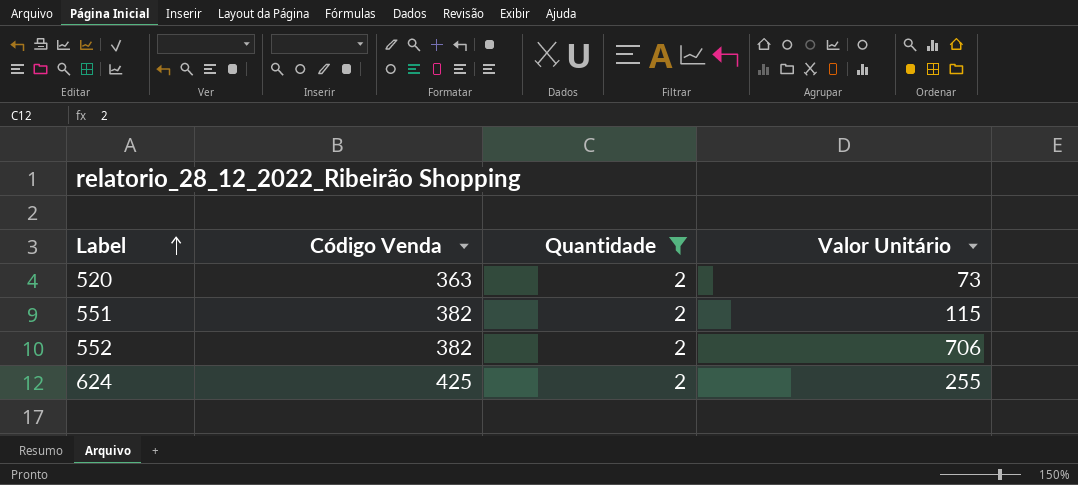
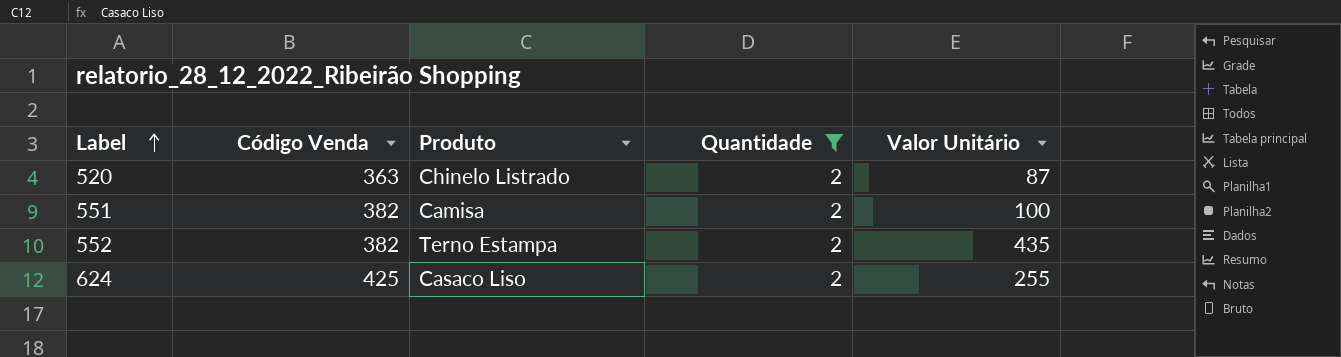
column Produto | position: none -> 3
520 | Valor Unitário: 73 -> 87
551 | Valor Unitário: 115 -> 100
552 | Valor Unitário: 706 -> 435

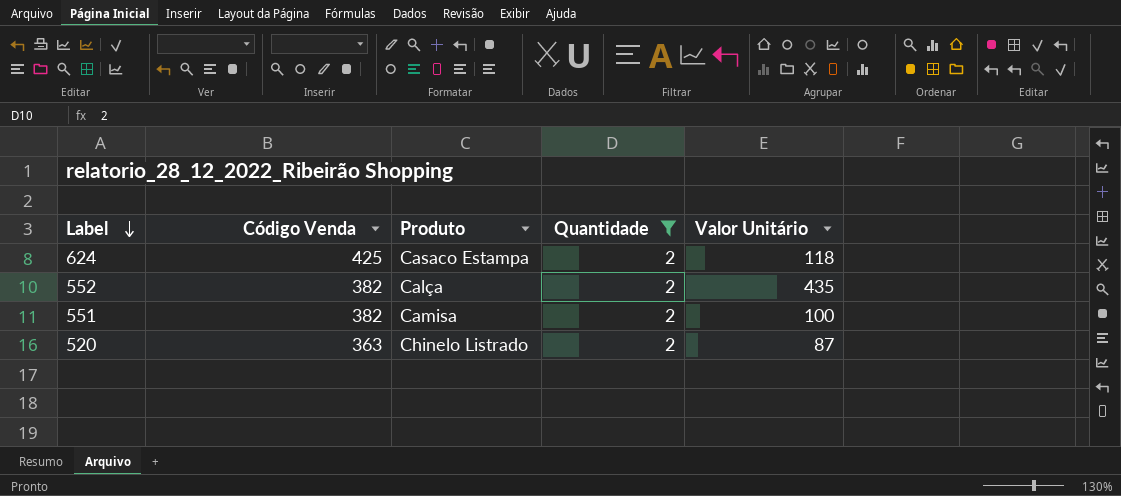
row order: Label ascending -> Label descending
624 | Produto: Casaco Liso -> Casaco Estampa
624 | Valor Unitário: 255 -> 118
552 | Produto: Terno Estampa -> Calça

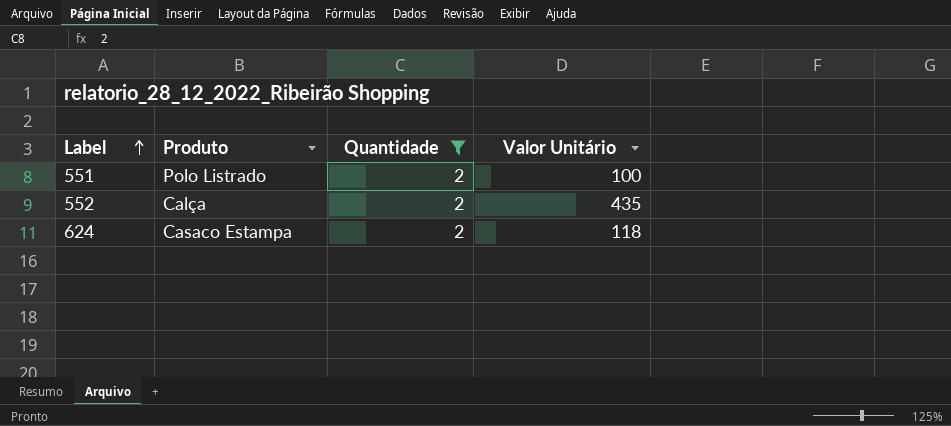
row order: Label descending -> Label ascending
column Código Venda | position: 2 -> none
row 520: 363 | Chinelo Listrado | 2 | 87 -> none
551 | Produto: Camisa -> Polo Listrado

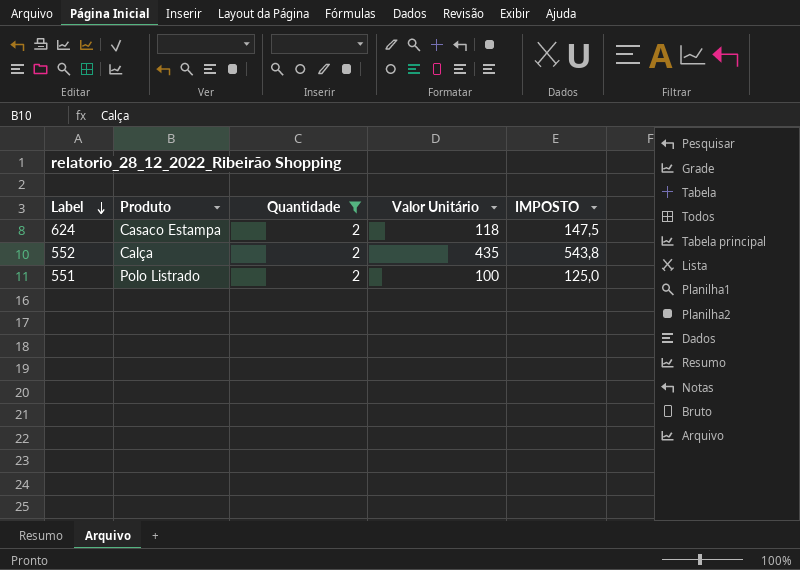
row order: Label ascending -> Label descending
column IMPOSTO | formula: none -> [Valor Unitário] * 1,25

